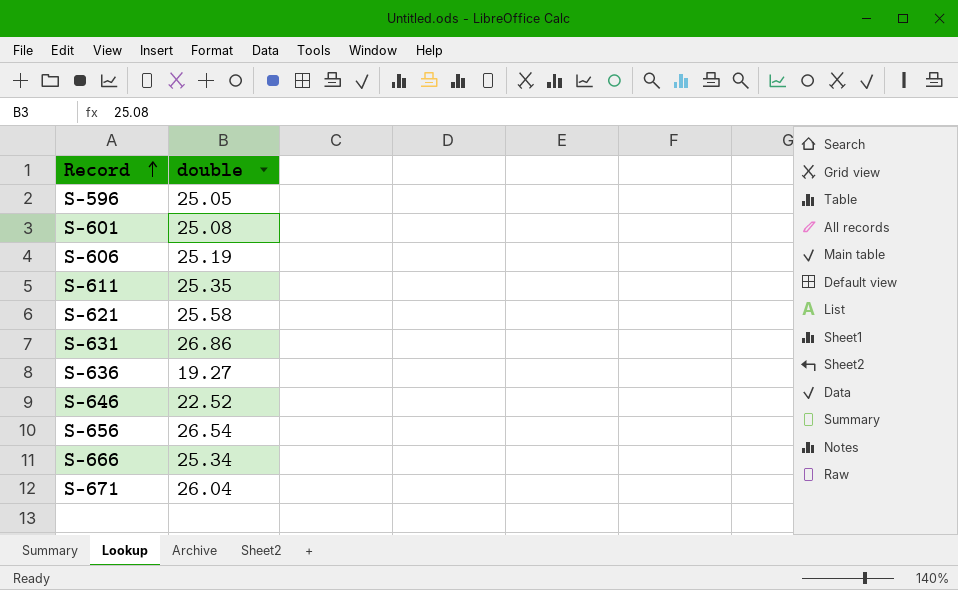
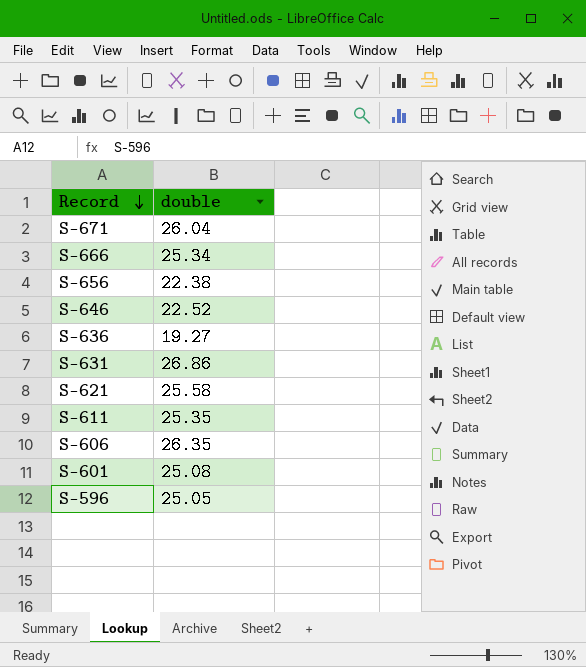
row order: Record ascending -> Record descending
S-656 | double: 26.54 -> 22.38
S-606 | double: 25.19 -> 26.35

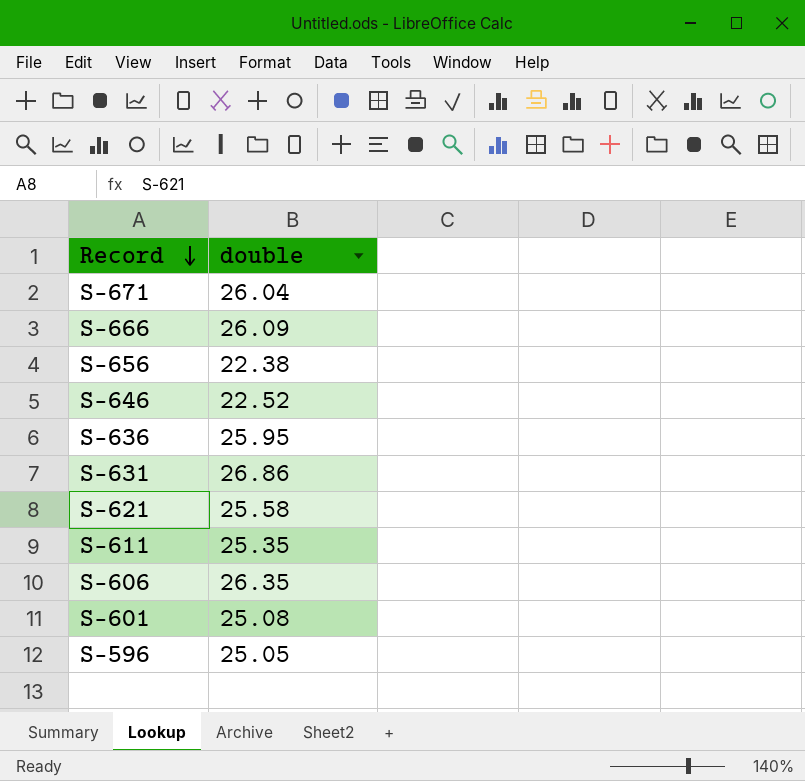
S-666 | double: 25.34 -> 26.09
S-636 | double: 19.27 -> 25.95

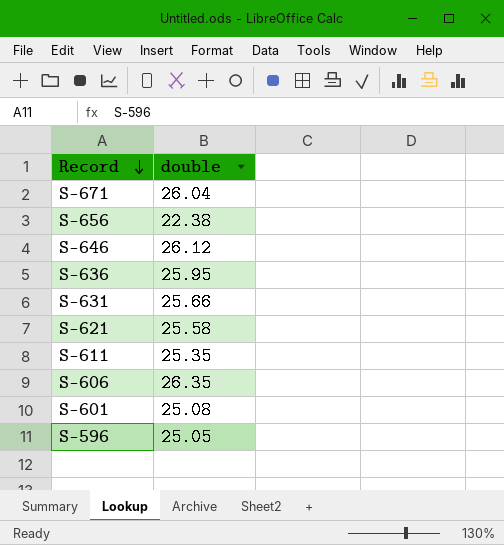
row S-666: 26.09 -> none
S-646 | double: 22.52 -> 26.12
S-631 | double: 26.86 -> 25.66

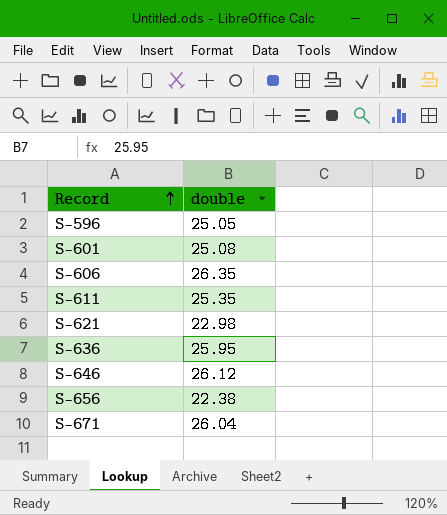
row order: Record descending -> Record ascending
row S-631: 25.66 -> none
S-621 | double: 25.58 -> 22.98

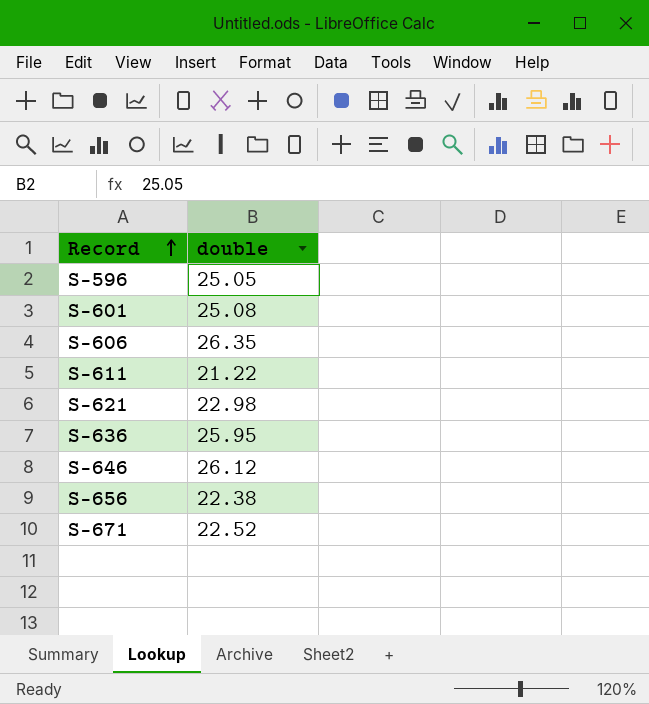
S-611 | double: 25.35 -> 21.22
S-671 | double: 26.04 -> 22.52

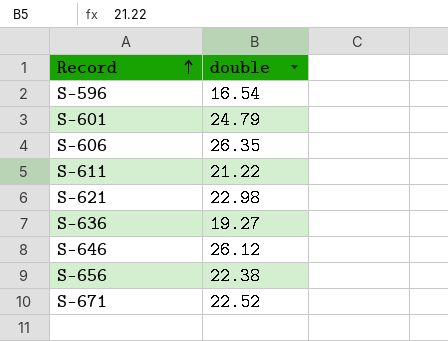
S-596 | double: 25.05 -> 16.54
S-601 | double: 25.08 -> 24.79
S-636 | double: 25.95 -> 19.27

